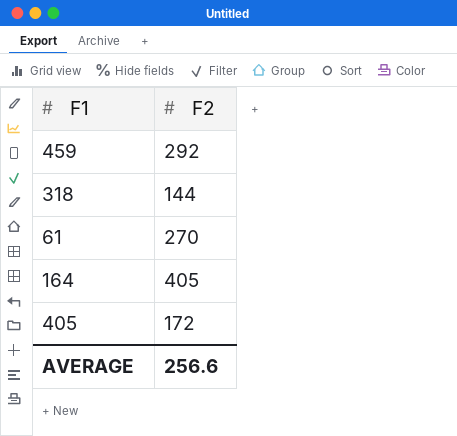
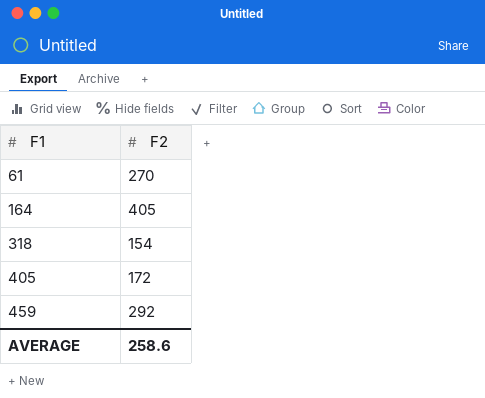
row order: none -> F1 ascending
318 | F2: 144 -> 154
AVERAGE | F2: 256.6 -> 258.6

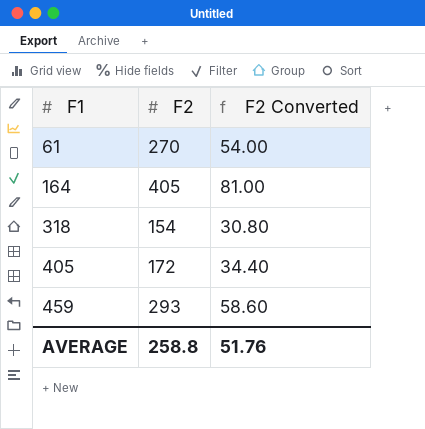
column F2 Converted | formula: none -> [F2] * 0.2
459 | F2: 292 -> 293
AVERAGE | F2: 258.6 -> 258.8

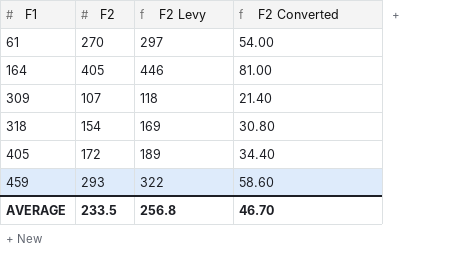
column F2 Levy | formula: none -> [F2] * 1.1
row 309: none -> 107 | 118 | 21.40
AVERAGE | F2: 258.8 -> 233.5
AVERAGE | F2 Converted: 51.76 -> 46.70

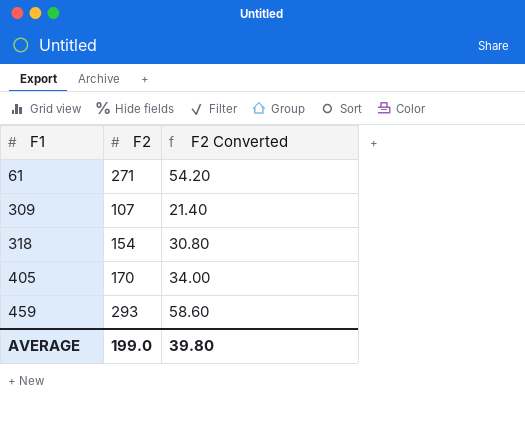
column F2 Levy | formula: [F2] * 1.1 -> none
row 164: 405 | 446 | 81.00 -> none
61 | F2: 270 -> 271
61 | F2 Converted: 54.00 -> 54.20
405 | F2: 172 -> 170
405 | F2 Converted: 34.40 -> 34.00
AVERAGE | F2: 233.5 -> 199.0
AVERAGE | F2 Converted: 46.70 -> 39.80

